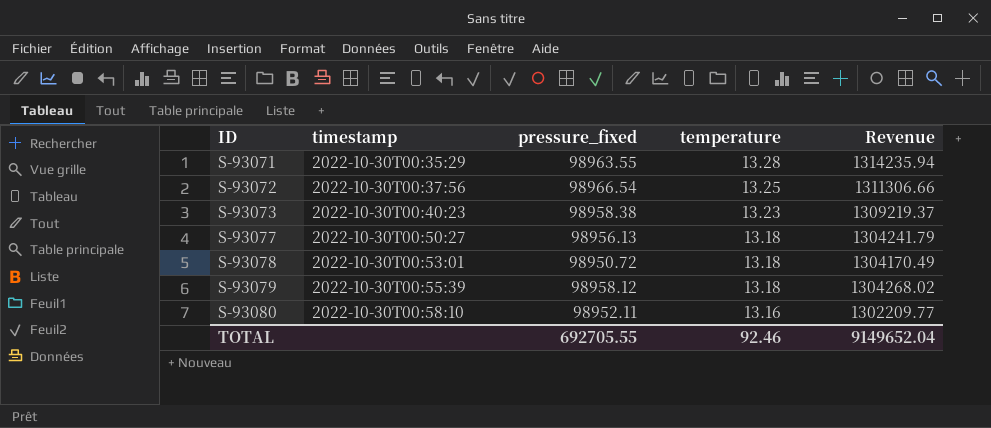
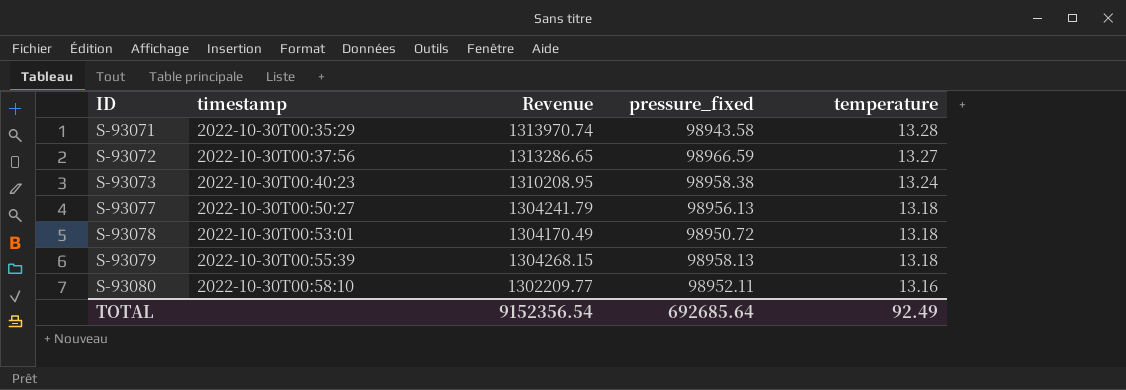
column Revenue | position: 5 -> 3
S-93071 | Revenue: 1314235.94 -> 1313970.74
S-93071 | pressure_fixed: 98963.55 -> 98943.58
S-93072 | Revenue: 1311306.66 -> 1313286.65
S-93072 | pressure_fixed: 98966.54 -> 98966.59
S-93072 | temperature: 13.25 -> 13.27
S-93073 | Revenue: 1309219.37 -> 1310208.95
S-93073 | temperature: 13.23 -> 13.24
S-93079 | Revenue: 1304268.02 -> 1304268.15
S-93079 | pressure_fixed: 98958.12 -> 98958.13
TOTAL | Revenue: 9149652.04 -> 9152356.54
TOTAL | pressure_fixed: 692705.55 -> 692685.64
TOTAL | temperature: 92.46 -> 92.49

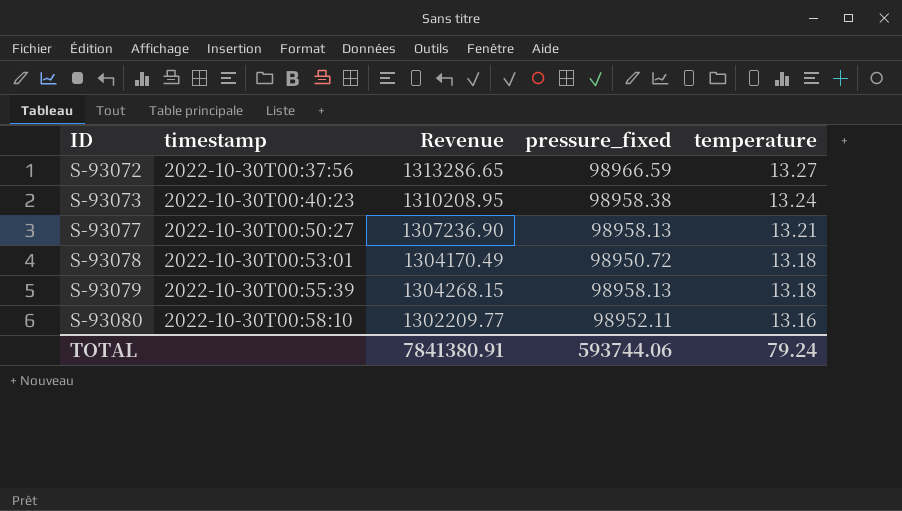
row S-93071: 2022-10-30T00:35:29 | 1313970.74 | 98943.58 | 13.28 -> none
S-93077 | Revenue: 1304241.79 -> 1307236.90
S-93077 | pressure_fixed: 98956.13 -> 98958.13
S-93077 | temperature: 13.18 -> 13.21
TOTAL | Revenue: 9152356.54 -> 7841380.91
TOTAL | pressure_fixed: 692685.64 -> 593744.06
TOTAL | temperature: 92.49 -> 79.24

